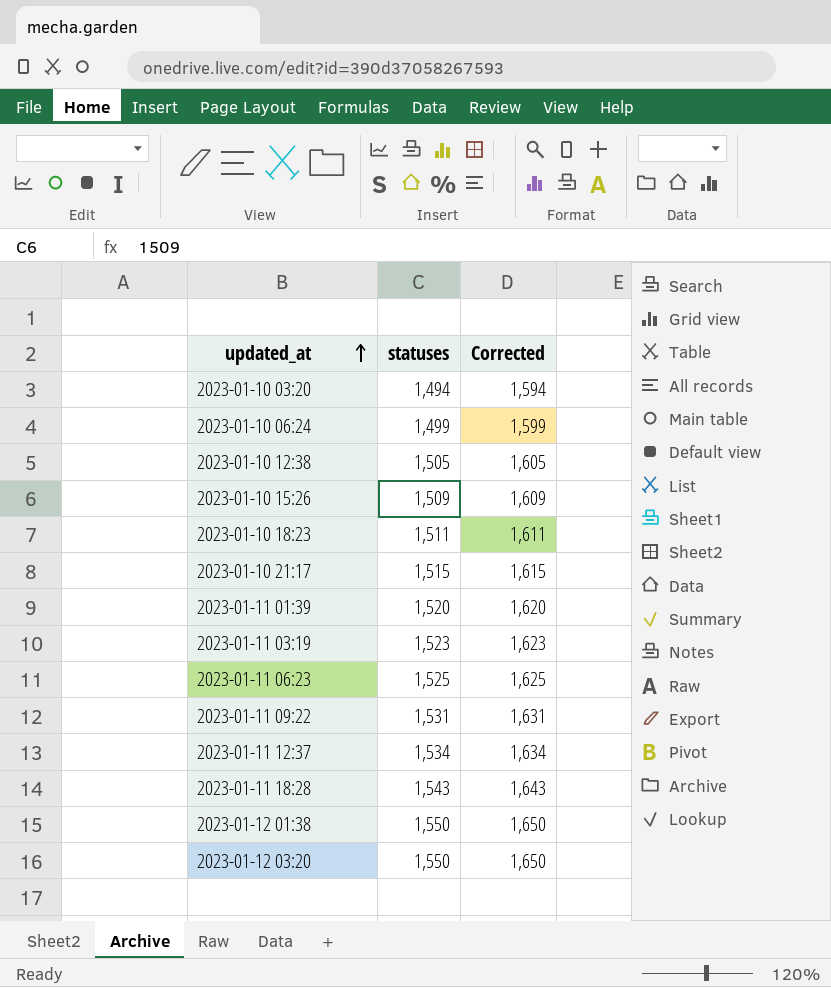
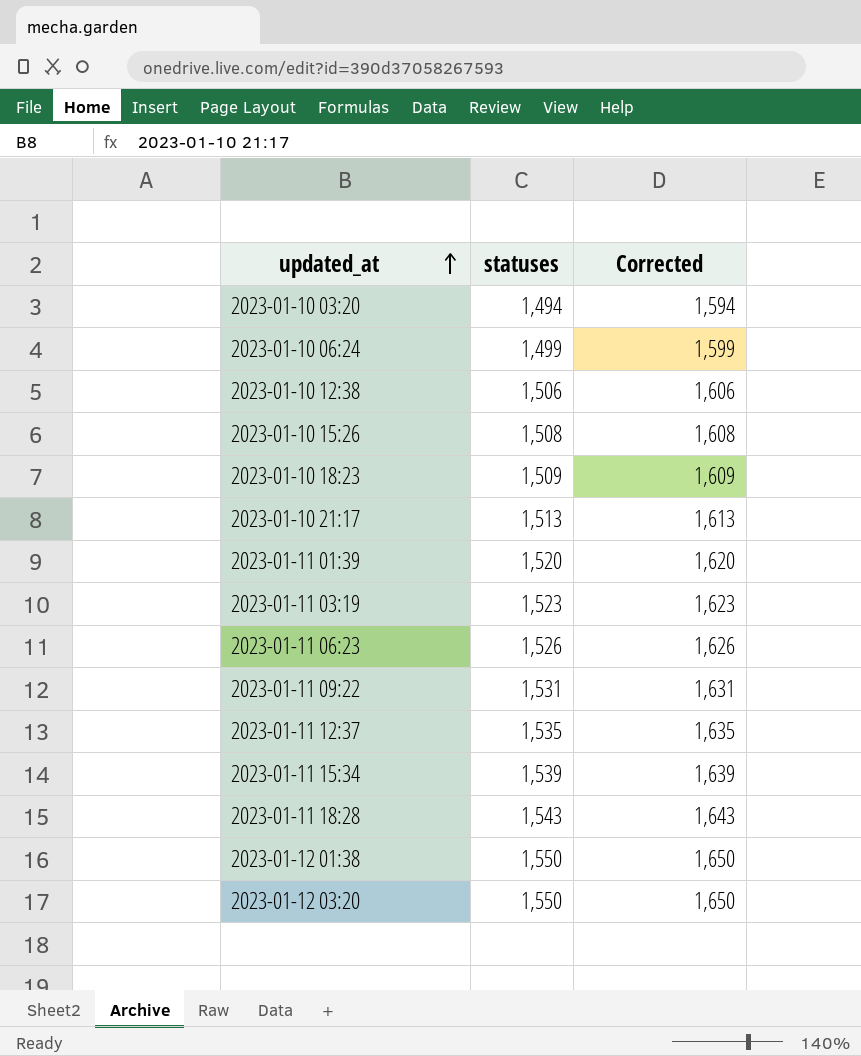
2023-01-10 12:38 | statuses: 1,505 -> 1,506
2023-01-10 12:38 | Corrected: 1,605 -> 1,606
2023-01-10 15:26 | statuses: 1,509 -> 1,508
2023-01-10 15:26 | Corrected: 1,609 -> 1,608
2023-01-10 18:23 | statuses: 1,511 -> 1,509
2023-01-10 18:23 | Corrected: 1,611 -> 1,609
2023-01-10 21:17 | statuses: 1,515 -> 1,513
2023-01-10 21:17 | Corrected: 1,615 -> 1,613
2023-01-11 06:23 | statuses: 1,525 -> 1,526
2023-01-11 06:23 | Corrected: 1,625 -> 1,626
2023-01-11 12:37 | statuses: 1,534 -> 1,535
2023-01-11 12:37 | Corrected: 1,634 -> 1,635
row 2023-01-11 15:34: none -> 1,539 | 1,639

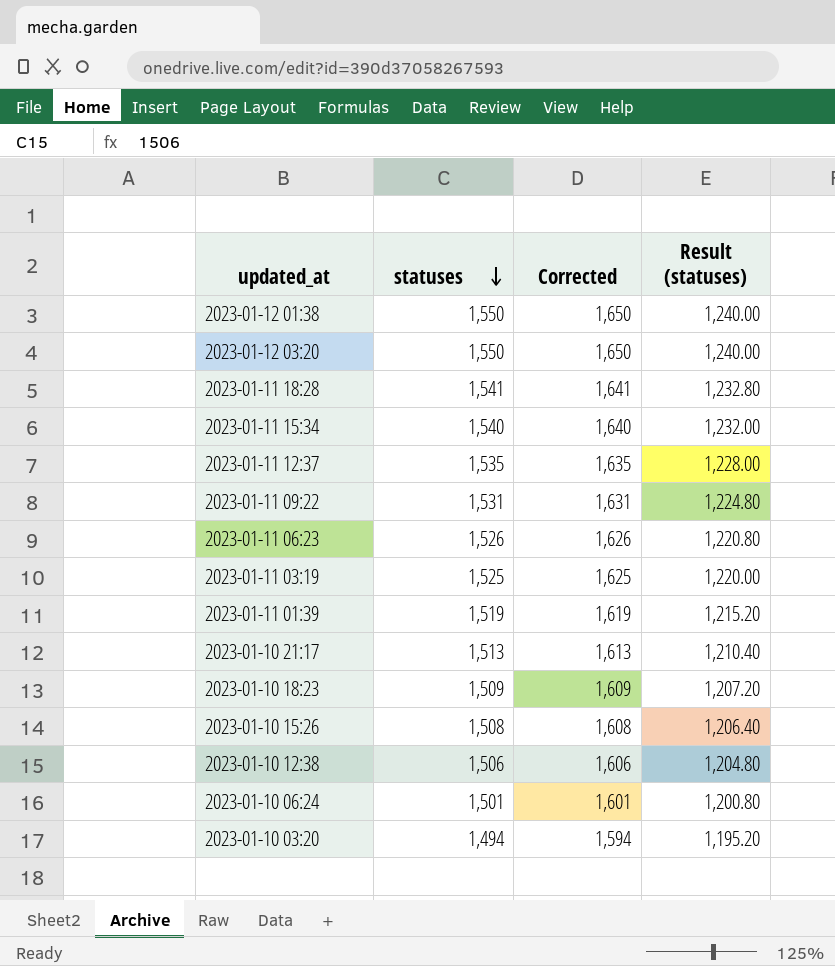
row order: updated_at ascending -> statuses descending
column Result (statuses) | formula: none -> [statuses] * 0.8
2023-01-11 18:28 | statuses: 1,543 -> 1,541
2023-01-11 18:28 | Corrected: 1,643 -> 1,641
2023-01-11 15:34 | statuses: 1,539 -> 1,540
2023-01-11 15:34 | Corrected: 1,639 -> 1,640
2023-01-11 03:19 | statuses: 1,523 -> 1,525
2023-01-11 03:19 | Corrected: 1,623 -> 1,625
2023-01-11 01:39 | statuses: 1,520 -> 1,519
2023-01-11 01:39 | Corrected: 1,620 -> 1,619
2023-01-10 06:24 | statuses: 1,499 -> 1,501
2023-01-10 06:24 | Corrected: 1,599 -> 1,601

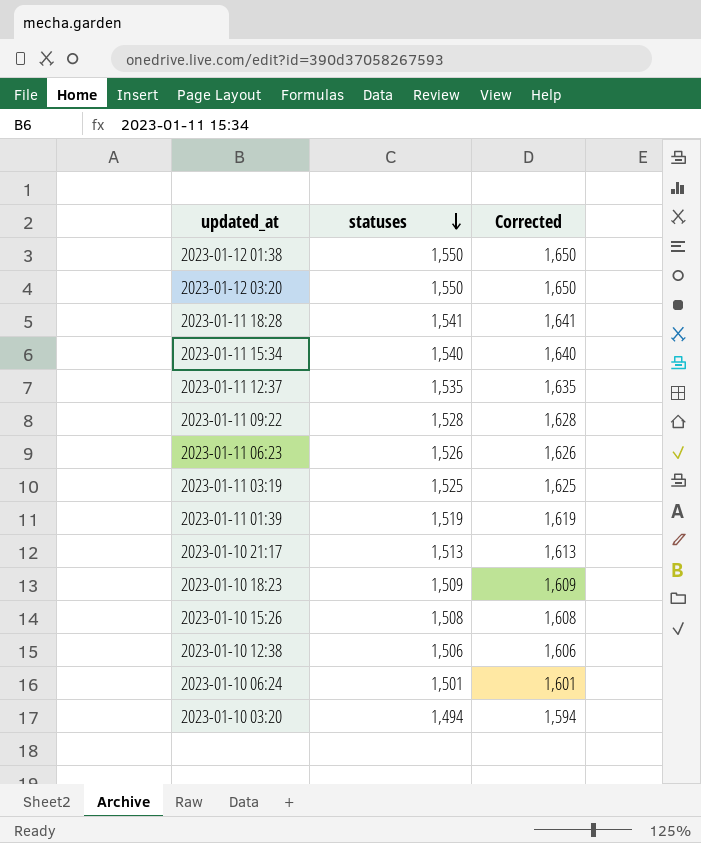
column Result (statuses) | formula: [statuses] * 0.8 -> none
2023-01-11 09:22 | statuses: 1,531 -> 1,528
2023-01-11 09:22 | Corrected: 1,631 -> 1,628

